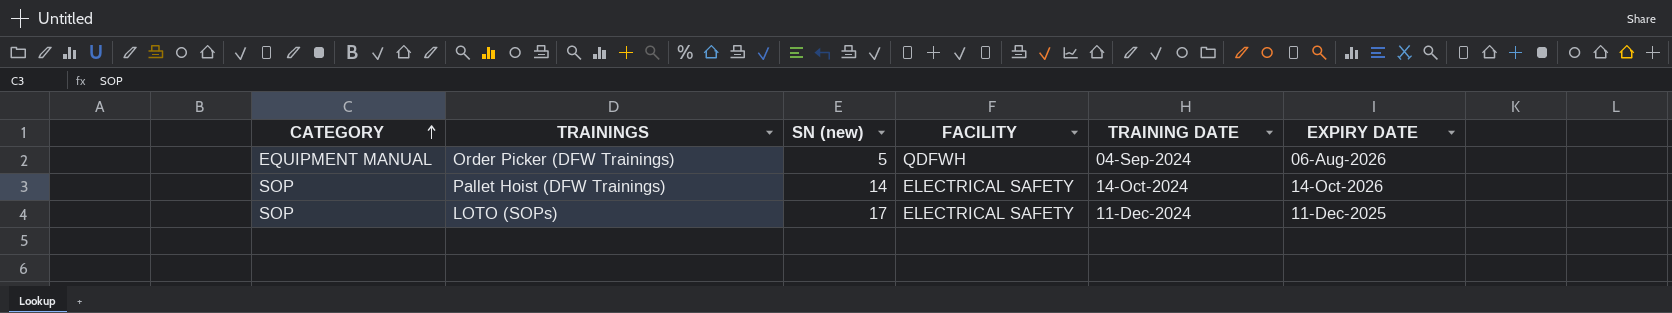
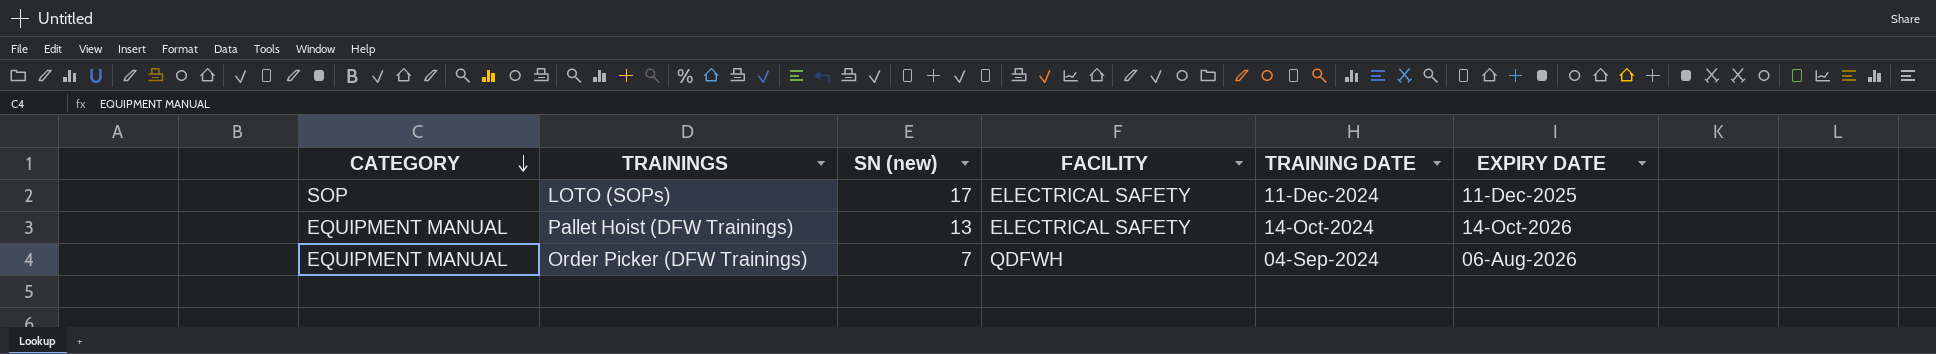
row order: CATEGORY ascending -> CATEGORY descending
Pallet Hoist (DFW Trainings) | CATEGORY: SOP -> EQUIPMENT MANUAL
Pallet Hoist (DFW Trainings) | SN (new): 14 -> 13
Order Picker (DFW Trainings) | SN (new): 5 -> 7

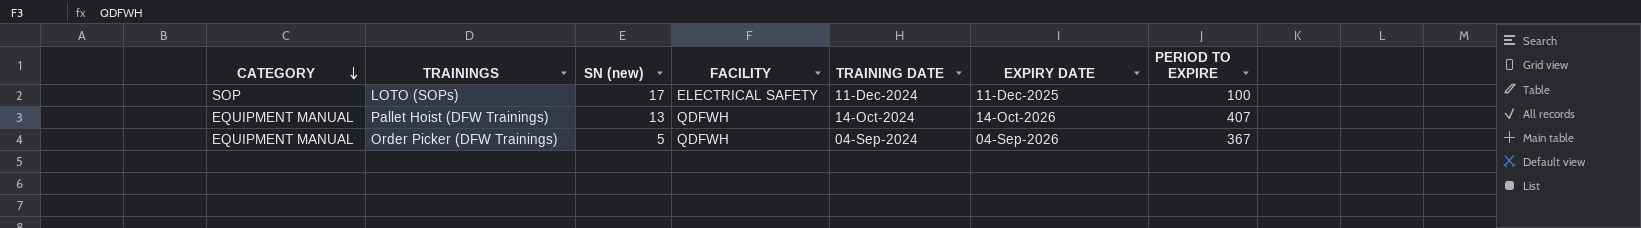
column PERIOD TO EXPIRE | position: none -> 7
Pallet Hoist (DFW Trainings) | FACILITY: ELECTRICAL SAFETY -> QDFWH
Order Picker (DFW Trainings) | SN (new): 7 -> 5
Order Picker (DFW Trainings) | EXPIRY DATE: 06-Aug-2026 -> 04-Sep-2026

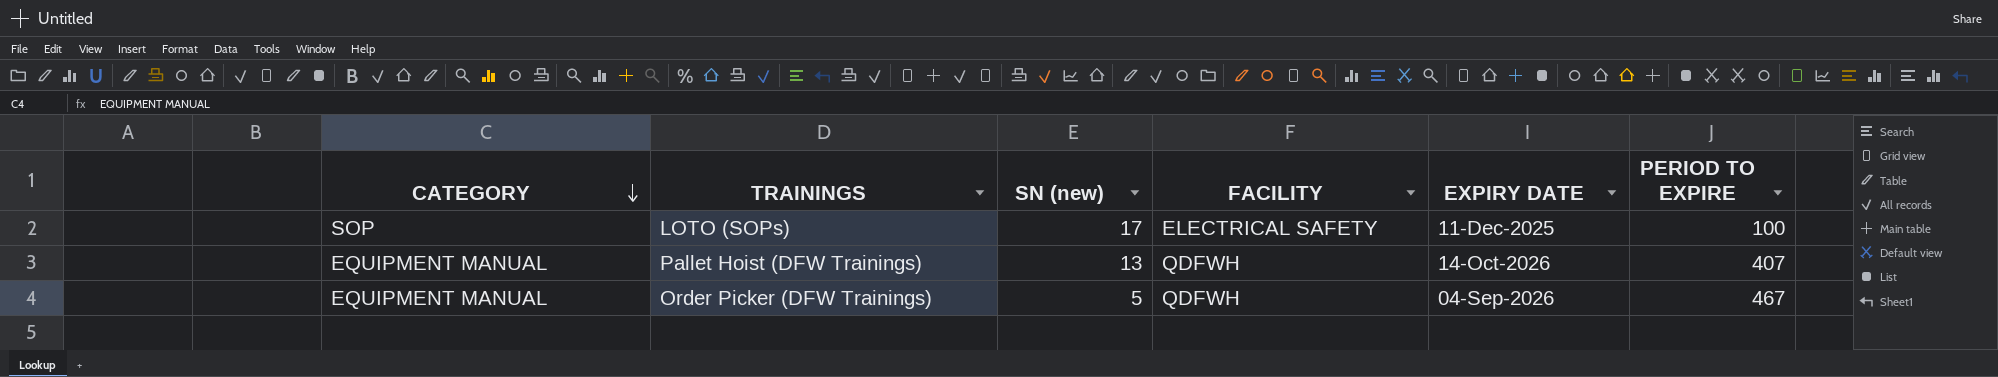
column TRAINING DATE | position: 5 -> none
Order Picker (DFW Trainings) | PERIOD TO EXPIRE: 367 -> 467

